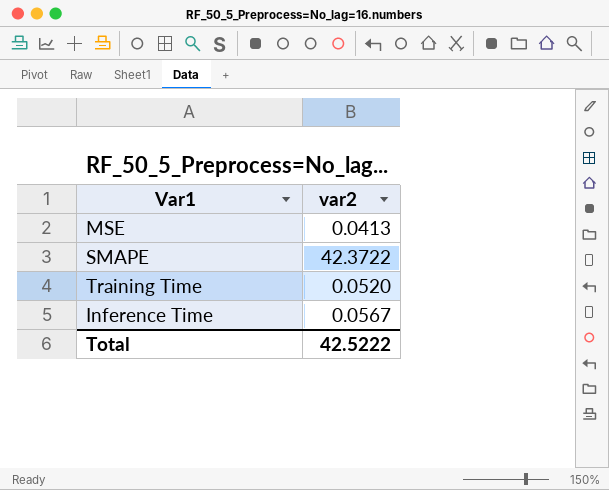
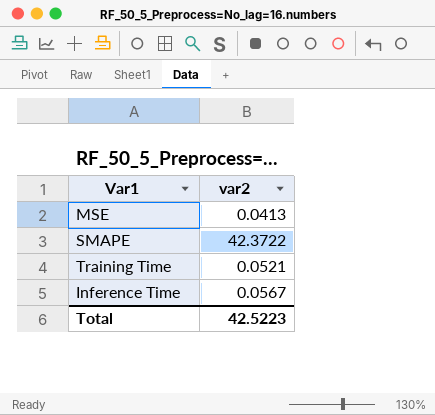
Training Time | var2: 0.0520 -> 0.0521
Total | var2: 42.5222 -> 42.5223

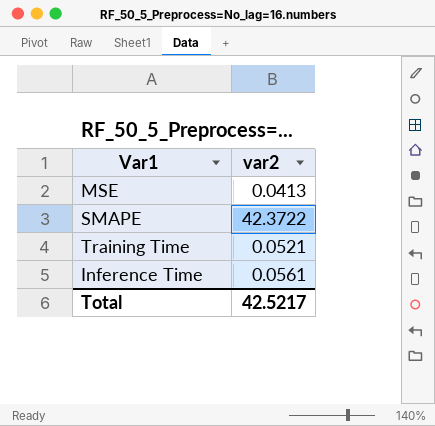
Inference Time | var2: 0.0567 -> 0.0561
Total | var2: 42.5223 -> 42.5217

